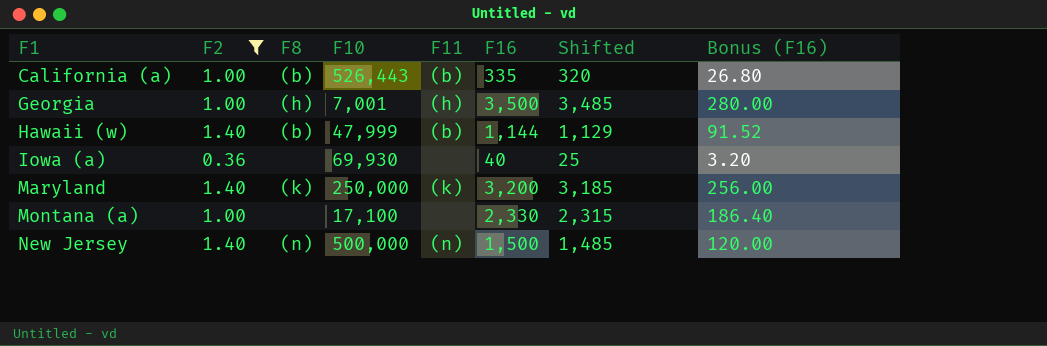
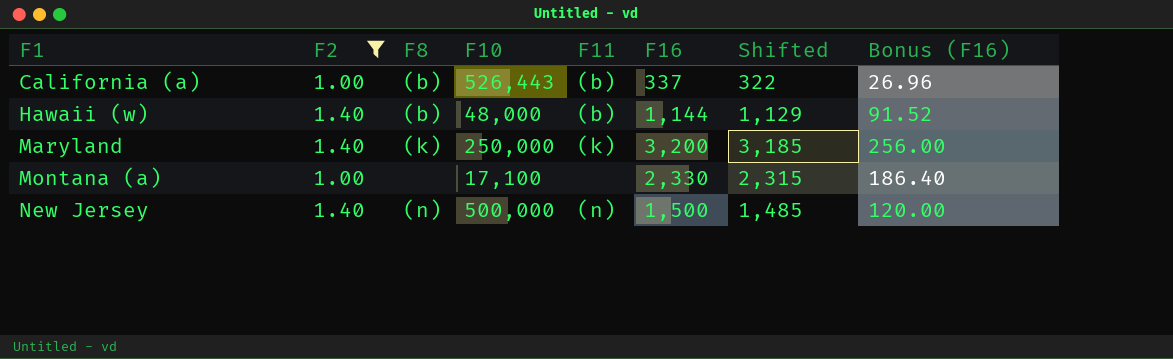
row Georgia: 1.00 | (h) | 7,001 | (h) | 3,500 | 3,485 | 280.00 -> none
row Iowa (a): 0.36 | none | 69,930 | none | 40 | 25 | 3.20 -> none
California (a) | F16: 335 -> 337
California (a) | Shifted: 320 -> 322
California (a) | Bonus (F16): 26.80 -> 26.96
Hawaii (w) | F10: 47,999 -> 48,000

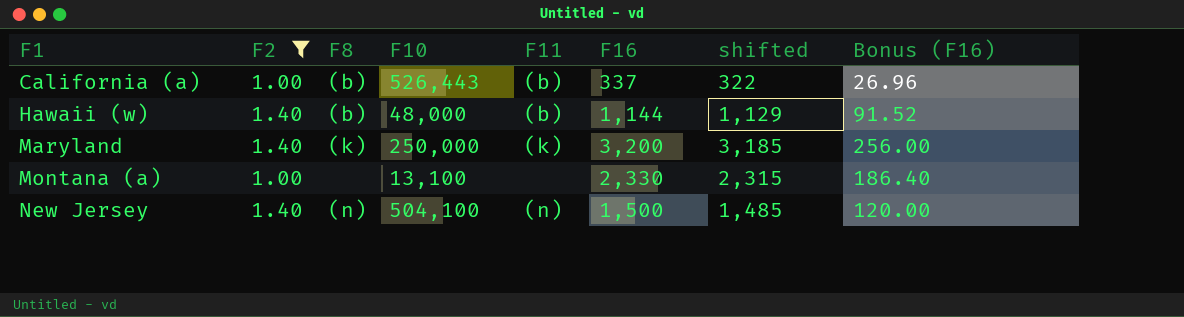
column name: Shifted -> shifted
Montana (a) | F10: 17,100 -> 13,100
New Jersey | F10: 500,000 -> 504,100

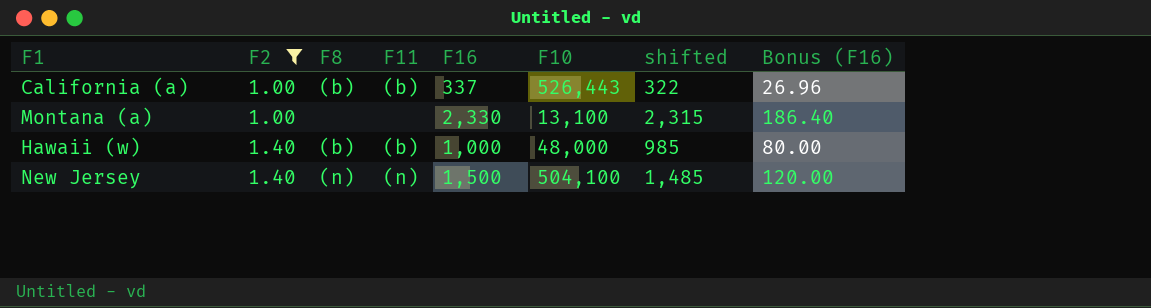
row order: F1 ascending -> F2 ascending
column F10 | position: 4 -> 6
row Maryland: 1.40 | (k) | 250,000 | (k) | 3,200 | 3,185 | 256.00 -> none
Hawaii (w) | F16: 1,144 -> 1,000
Hawaii (w) | shifted: 1,129 -> 985
Hawaii (w) | Bonus (F16): 91.52 -> 80.00

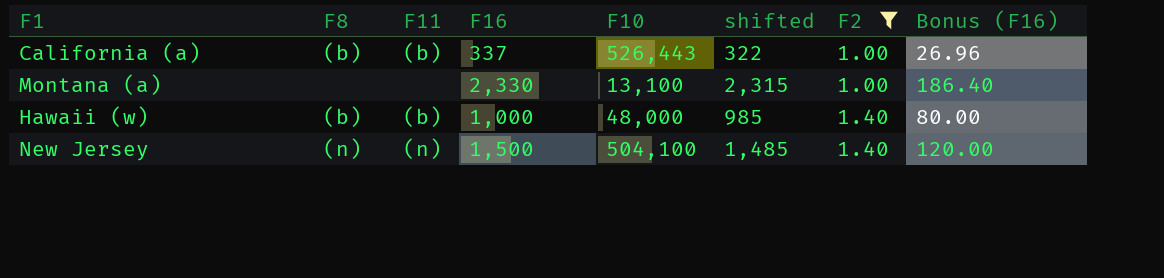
column F2 | position: 2 -> 7

